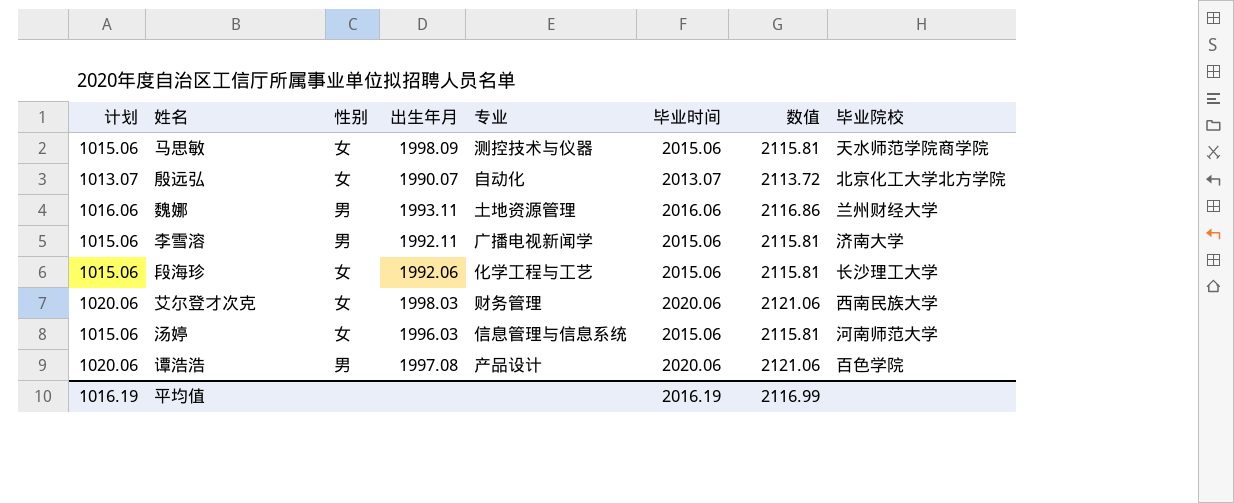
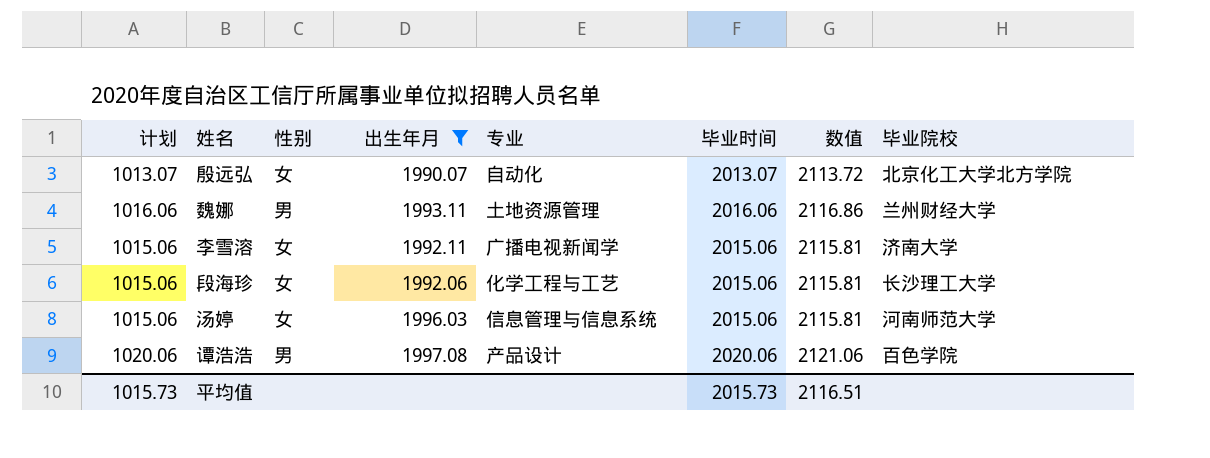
filter: none -> 出生年月 <= 1997.08
李雪溶 | 性别: 男 -> 女
平均值 | 计划: 1016.19 -> 1015.73
平均值 | 毕业时间: 2016.19 -> 2015.73
平均值 | 数值: 2116.99 -> 2116.51

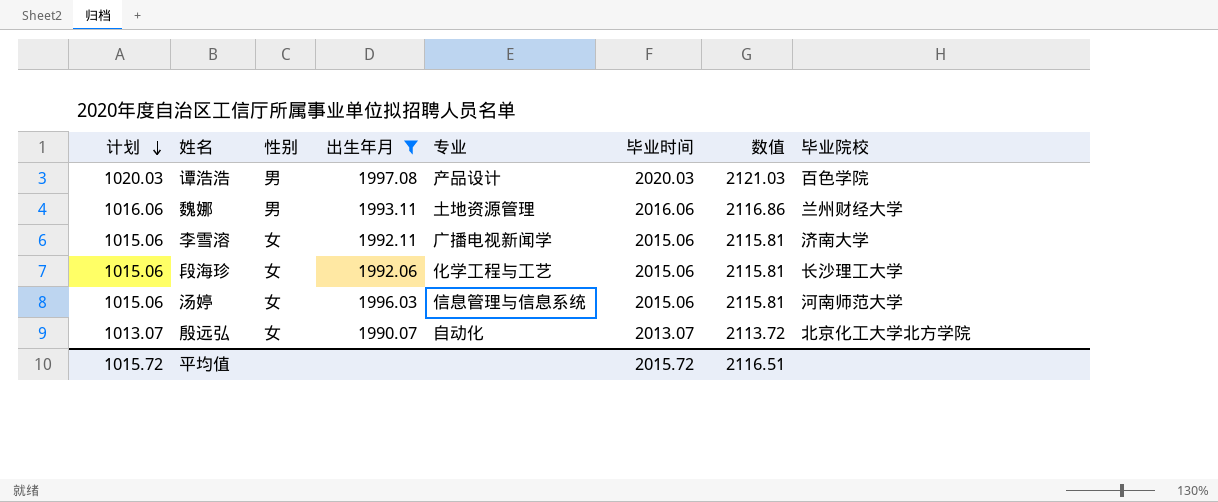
row order: none -> 计划 descending
谭浩浩 | 计划: 1020.06 -> 1020.03
谭浩浩 | 毕业时间: 2020.06 -> 2020.03
谭浩浩 | 数值: 2121.06 -> 2121.03
平均值 | 计划: 1015.73 -> 1015.72
平均值 | 毕业时间: 2015.73 -> 2015.72

